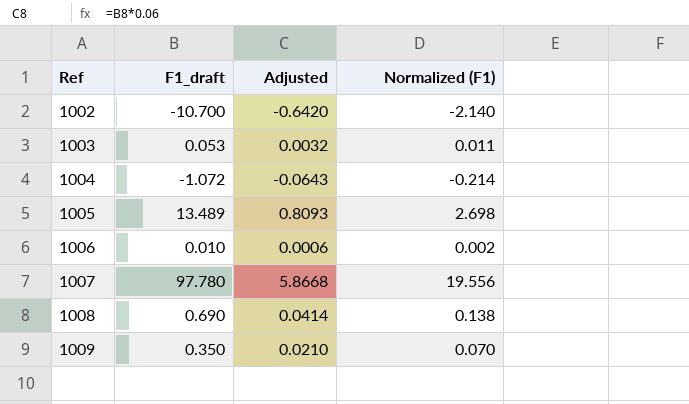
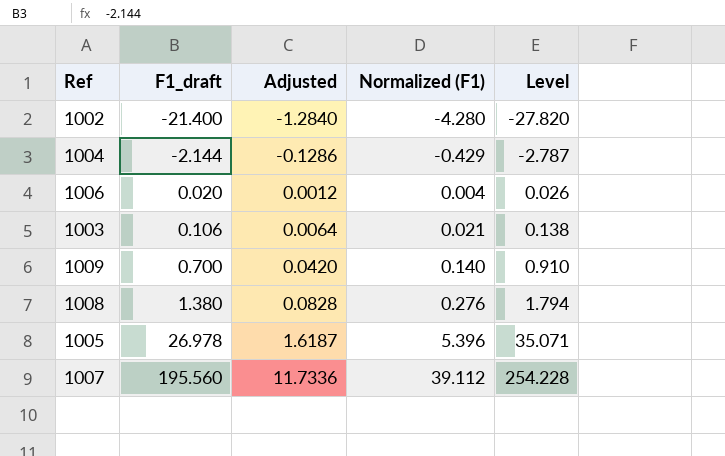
row order: Ref ascending -> F1_draft ascending
column Level | formula: none -> [F1_draft] * 1.3
1002 | F1_draft: -10.700 -> -21.400
1002 | Adjusted: -0.6420 -> -1.2840
1002 | Normalized (F1): -2.140 -> -4.280
1004 | F1_draft: -1.072 -> -2.144
1004 | Adjusted: -0.0643 -> -0.1286
1004 | Normalized (F1): -0.214 -> -0.429
1006 | F1_draft: 0.010 -> 0.020
1006 | Adjusted: 0.0006 -> 0.0012
1006 | Normalized (F1): 0.002 -> 0.004
1003 | F1_draft: 0.053 -> 0.106
1003 | Adjusted: 0.0032 -> 0.0064
1003 | Normalized (F1): 0.011 -> 0.021
1009 | F1_draft: 0.350 -> 0.700
1009 | Adjusted: 0.0210 -> 0.0420
1009 | Normalized (F1): 0.070 -> 0.140
1008 | F1_draft: 0.690 -> 1.380
1008 | Adjusted: 0.0414 -> 0.0828
1008 | Normalized (F1): 0.138 -> 0.276
1005 | F1_draft: 13.489 -> 26.978
1005 | Adjusted: 0.8093 -> 1.6187
1005 | Normalized (F1): 2.698 -> 5.396
1007 | F1_draft: 97.780 -> 195.560
1007 | Adjusted: 5.8668 -> 11.7336
1007 | Normalized (F1): 19.556 -> 39.112

